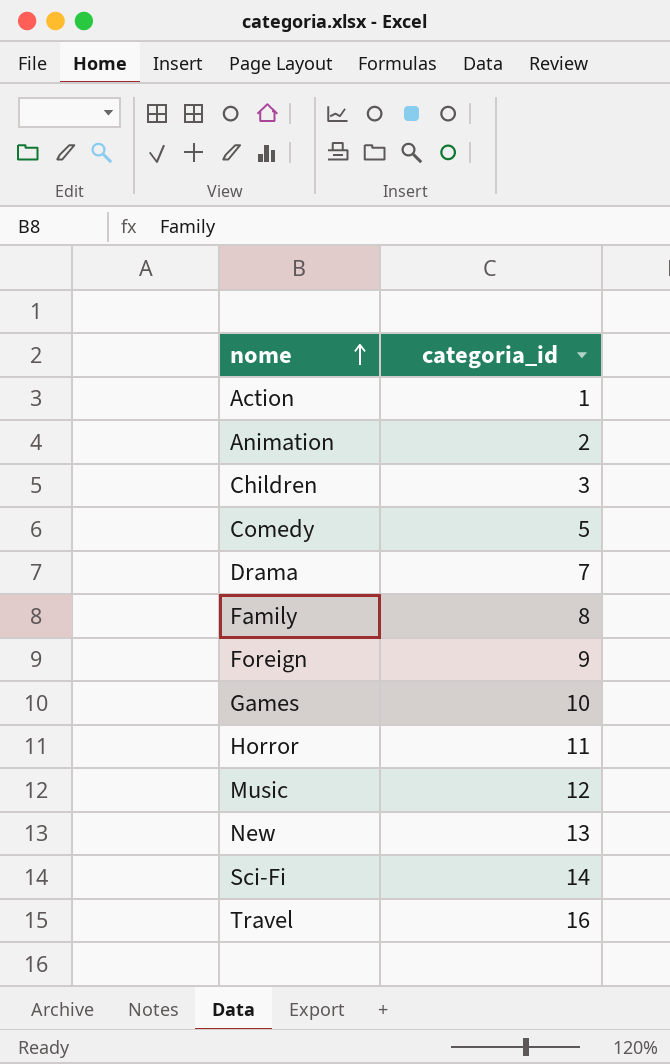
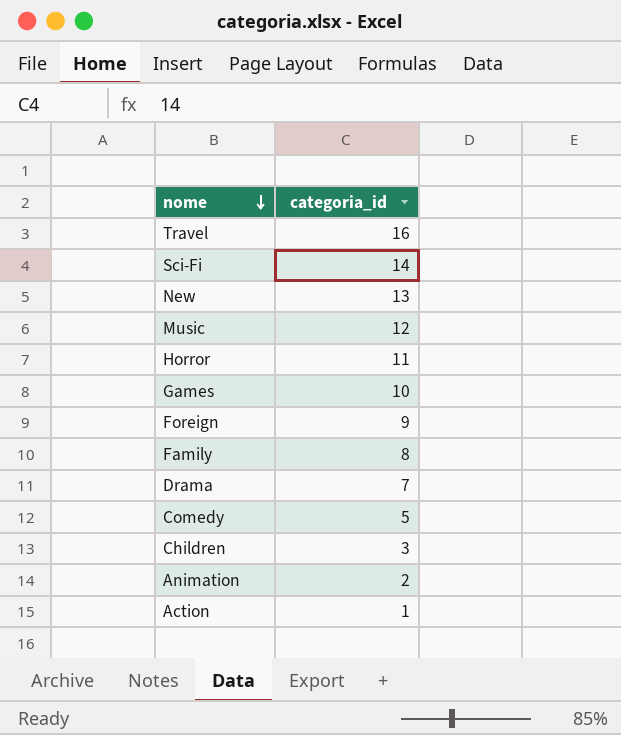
row order: nome ascending -> nome descending

